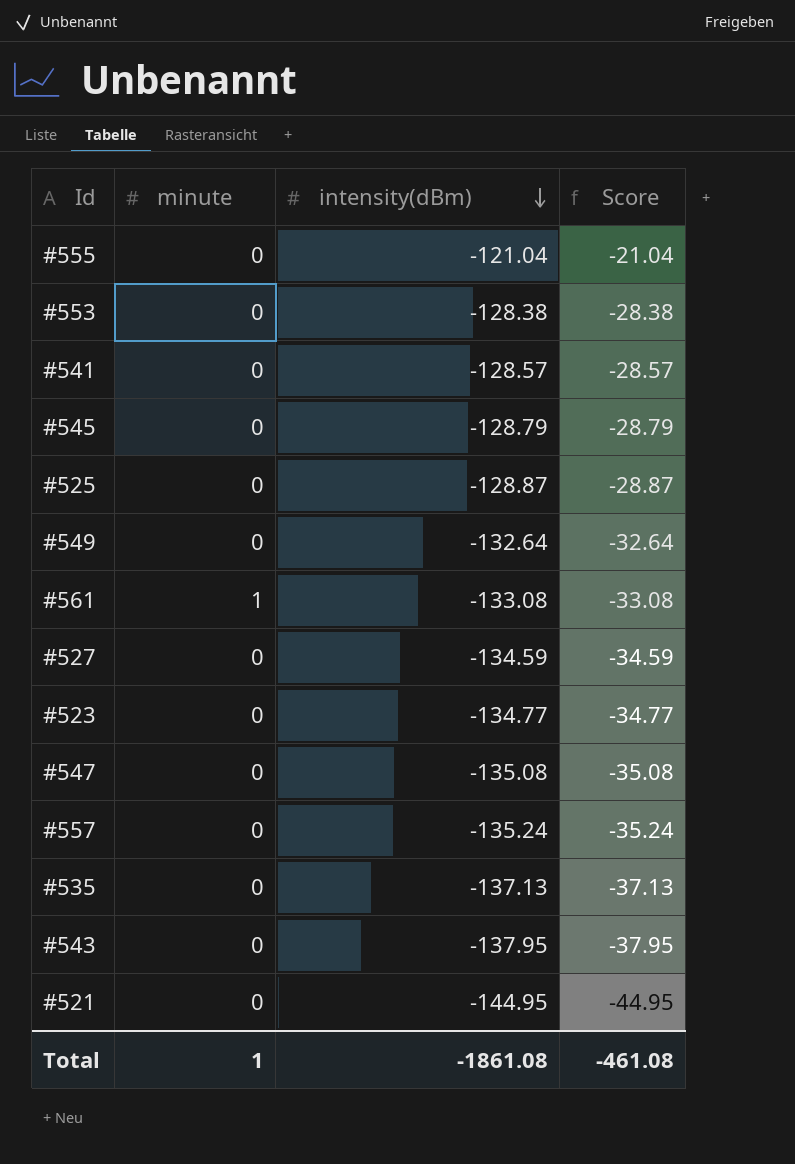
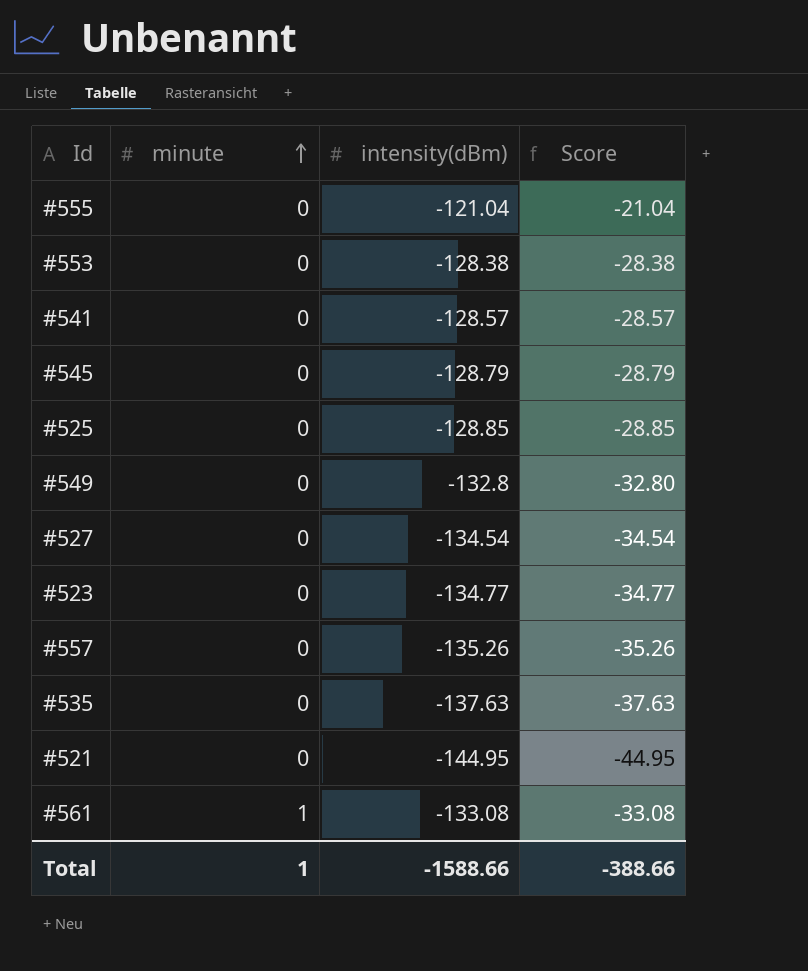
row order: intensity(dBm) descending -> minute ascending
row #547: 0 | -135.08 | -35.08 -> none
row #543: 0 | -137.95 | -37.95 -> none
#525 | intensity(dBm): -128.87 -> -128.85
#525 | Score: -28.87 -> -28.85
#549 | intensity(dBm): -132.64 -> -132.8
#549 | Score: -32.64 -> -32.80
#527 | intensity(dBm): -134.59 -> -134.54
#527 | Score: -34.59 -> -34.54
#557 | intensity(dBm): -135.24 -> -135.26
#557 | Score: -35.24 -> -35.26
#535 | intensity(dBm): -137.13 -> -137.63
#535 | Score: -37.13 -> -37.63
Total | intensity(dBm): -1861.08 -> -1588.66
Total | Score: -461.08 -> -388.66

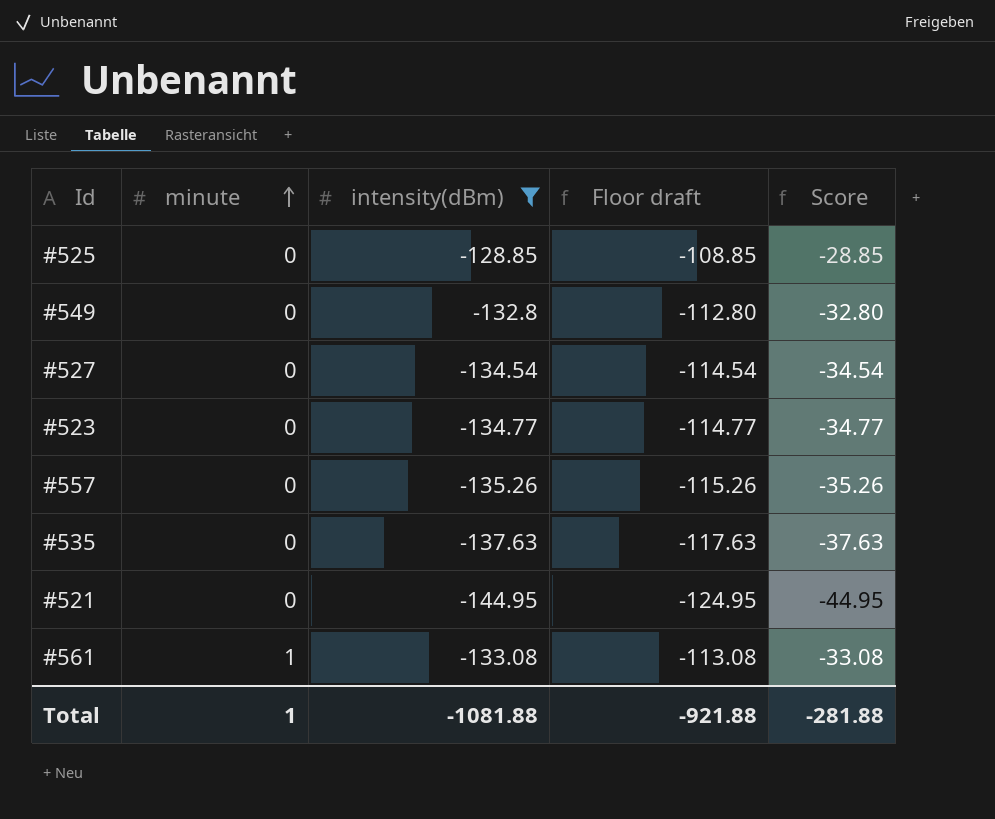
filter: none -> intensity(dBm) <= -128.85
column Floor draft | formula: none -> [intensity(dBm)] + 20
Total | intensity(dBm): -1588.66 -> -1081.88
Total | Score: -388.66 -> -281.88

